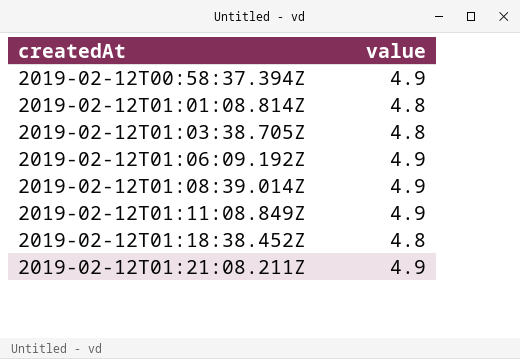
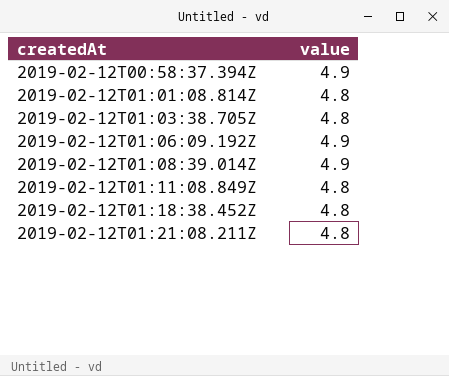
2019-02-12T01:11:08.849Z | value: 4.9 -> 4.8
2019-02-12T01:21:08.211Z | value: 4.9 -> 4.8

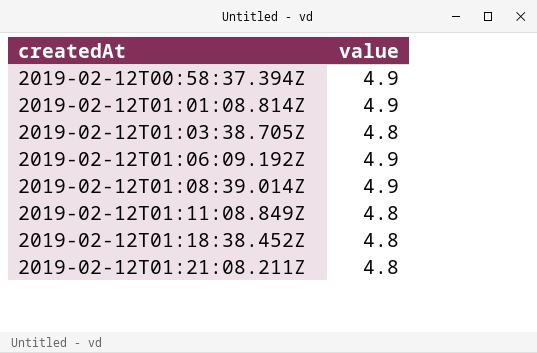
2019-02-12T01:01:08.814Z | value: 4.8 -> 4.9

